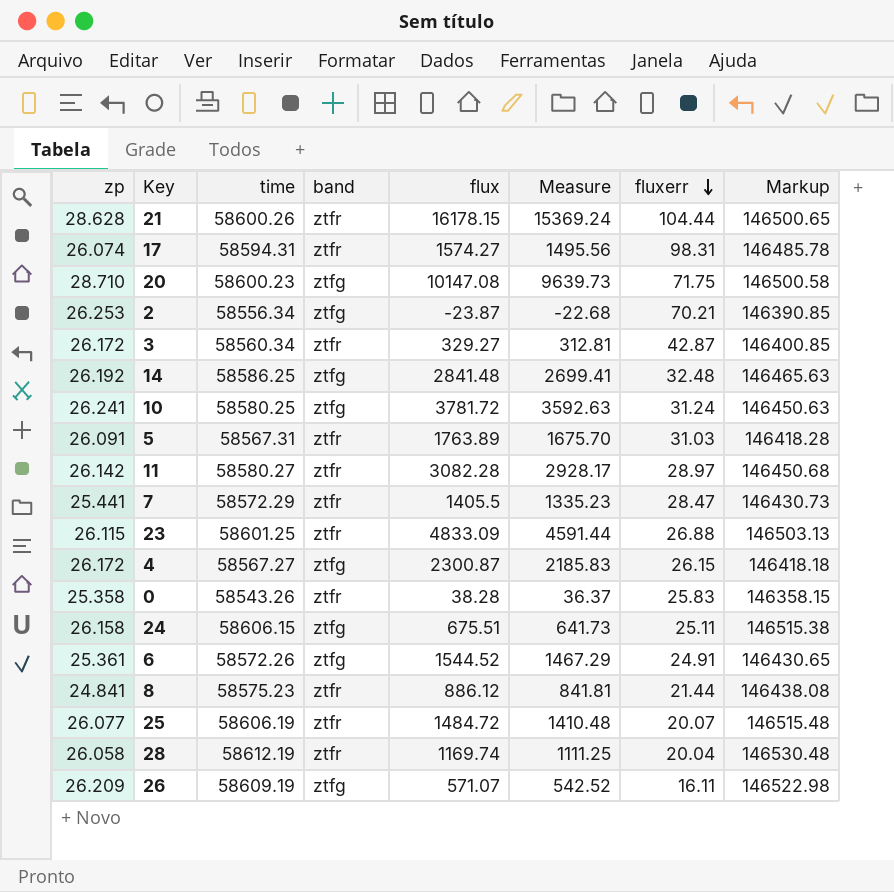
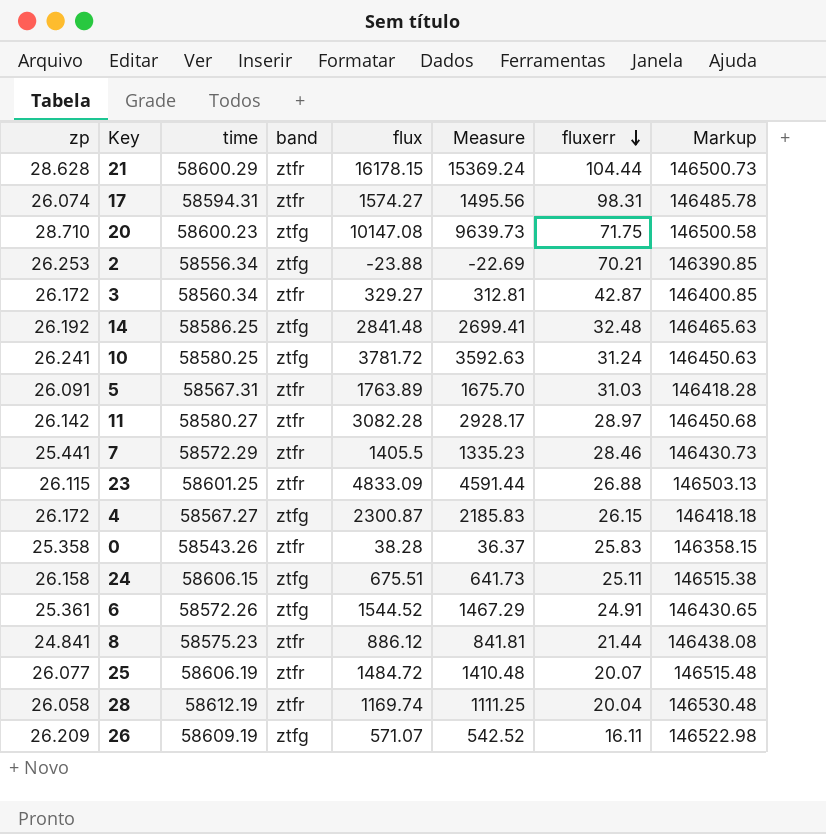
21 | time: 58600.26 -> 58600.29
21 | Markup: 146500.65 -> 146500.73
2 | flux: -23.87 -> -23.88
2 | Measure: -22.68 -> -22.69
7 | fluxerr: 28.47 -> 28.46

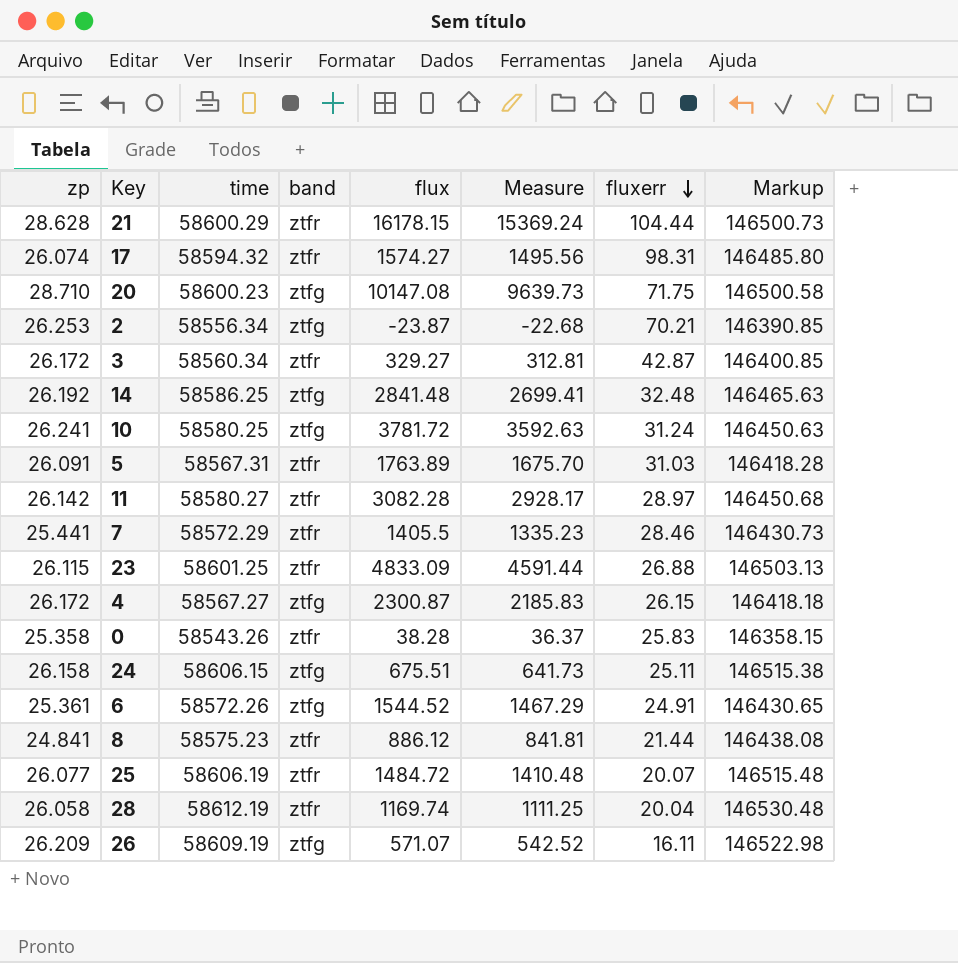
17 | time: 58594.31 -> 58594.32
17 | Markup: 146485.78 -> 146485.80
2 | flux: -23.88 -> -23.87
2 | Measure: -22.69 -> -22.68

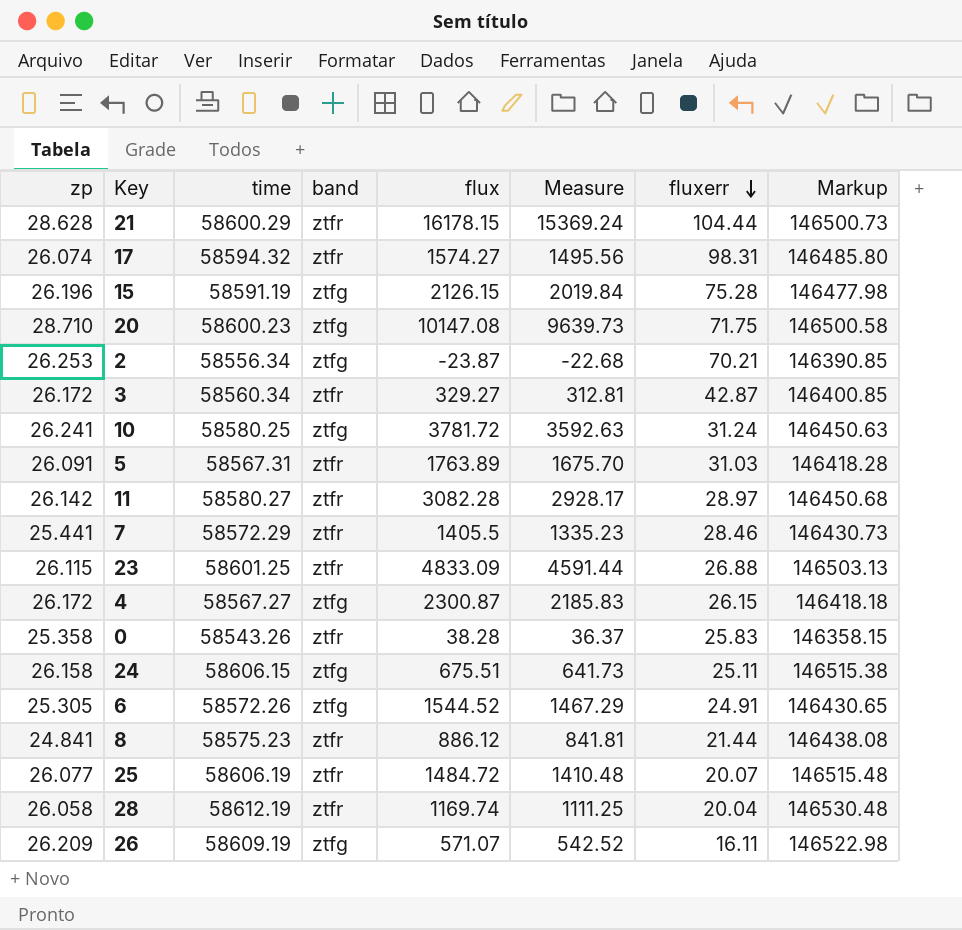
row 14: 26.192 | 58586.25 | ztfg | 2841.48 | 2699.41 | 32.48 | 146465.63 -> none
row 15: none -> 26.196 | 58591.19 | ztfg | 2126.15 | 2019.84 | 75.28 | 146477.98
6 | zp: 25.361 -> 25.305

